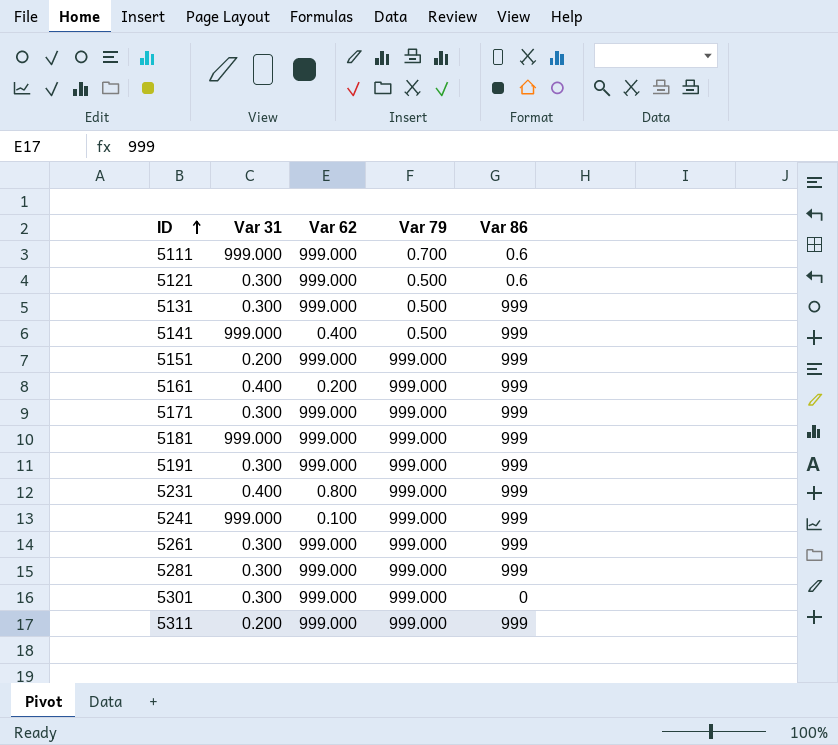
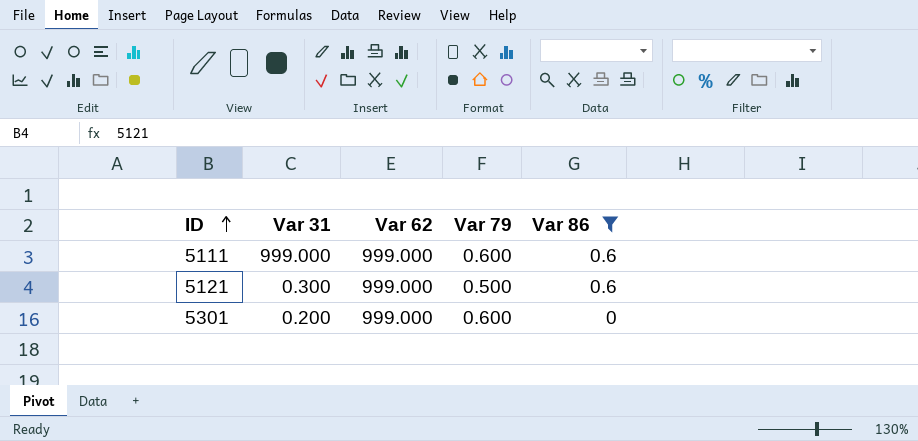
filter: none -> Var 86 != 999
5111 | Var 79: 0.700 -> 0.600
5301 | Var 31: 0.300 -> 0.200
5301 | Var 79: 999.000 -> 0.600

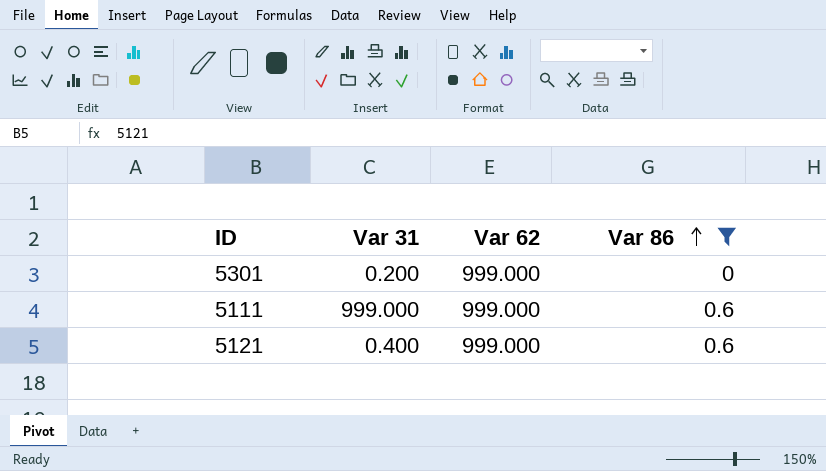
row order: ID ascending -> Var 86 ascending
column Var 79 | position: 4 -> none
5121 | Var 31: 0.300 -> 0.400

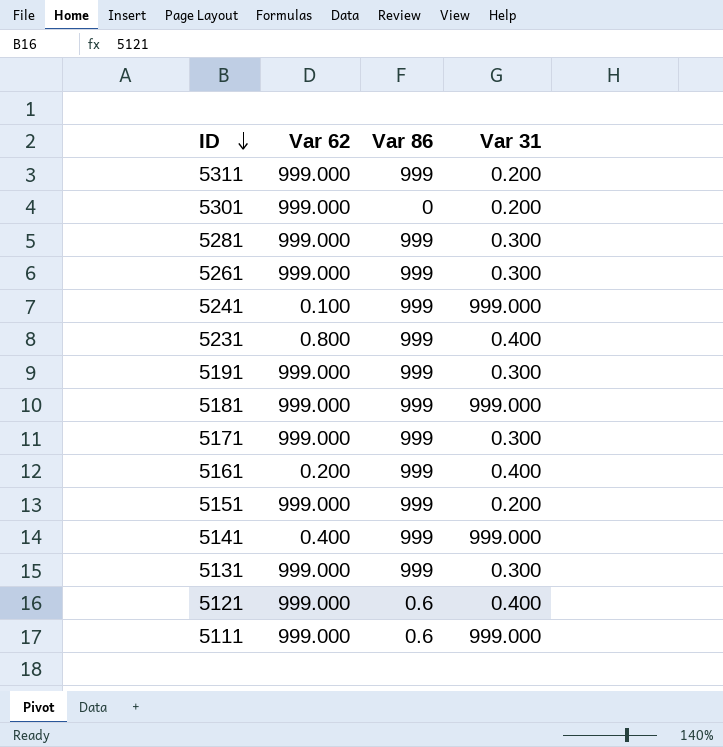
filter: Var 86 != 999 -> none
row order: Var 86 ascending -> ID descending
column Var 31 | position: 2 -> 4

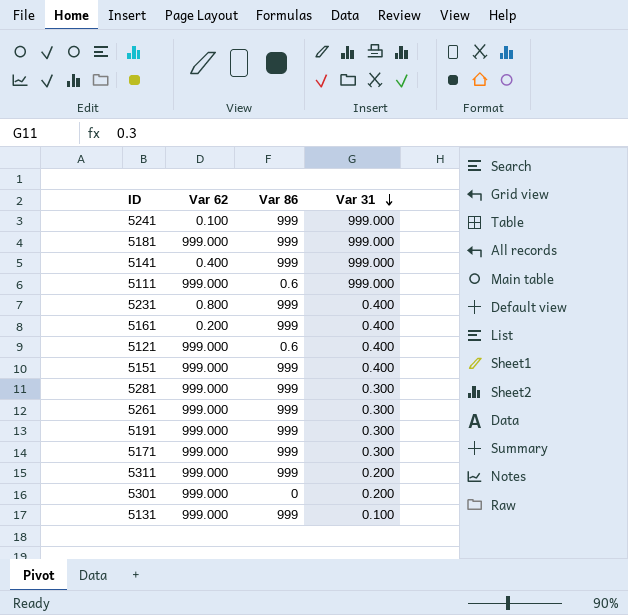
row order: ID descending -> Var 31 descending
5151 | Var 31: 0.200 -> 0.400
5131 | Var 31: 0.300 -> 0.100

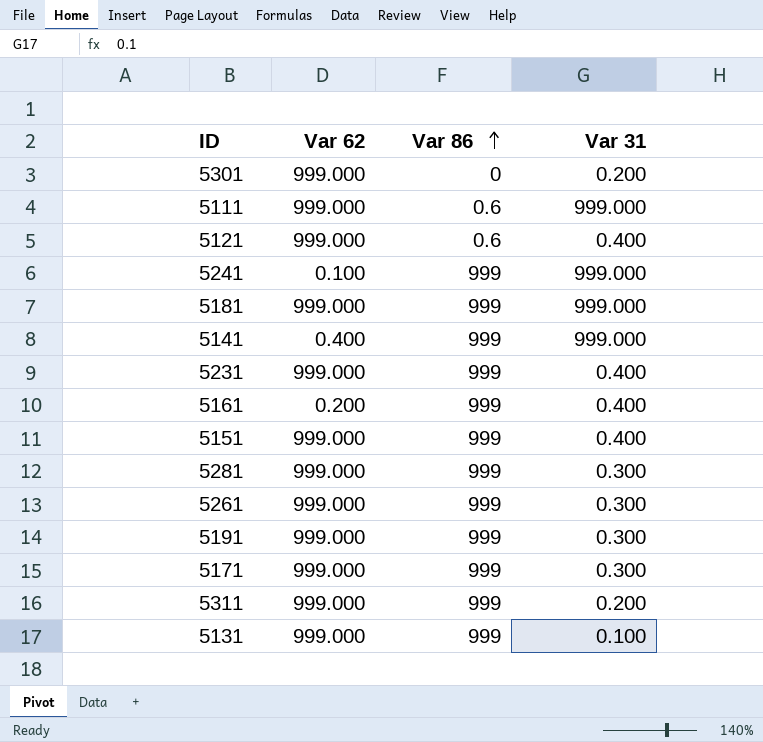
row order: Var 31 descending -> Var 86 ascending
5231 | Var 62: 0.800 -> 999.000

